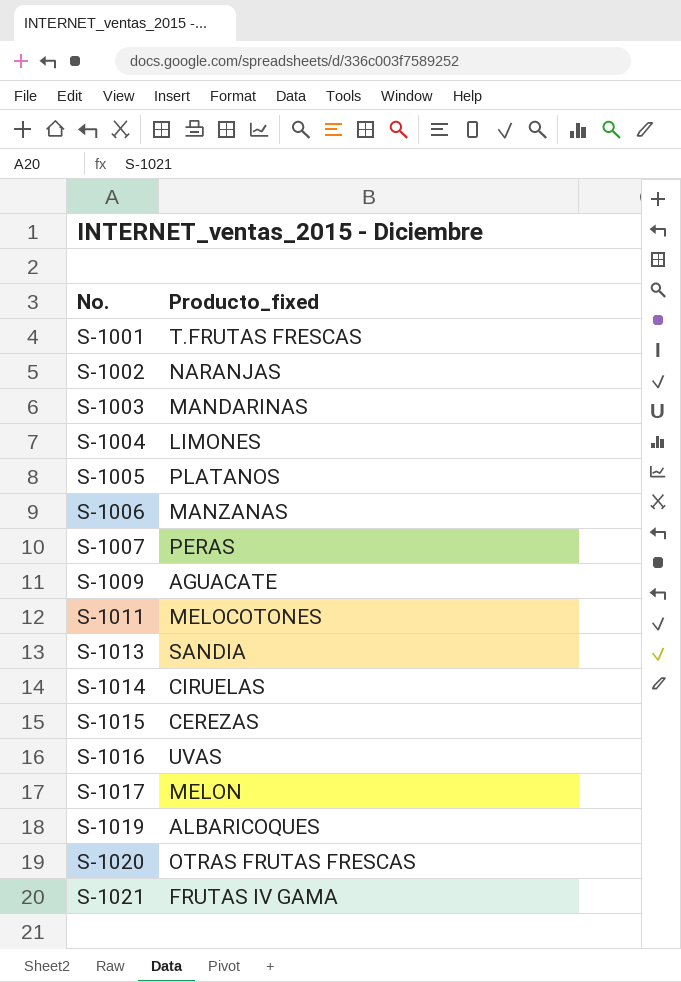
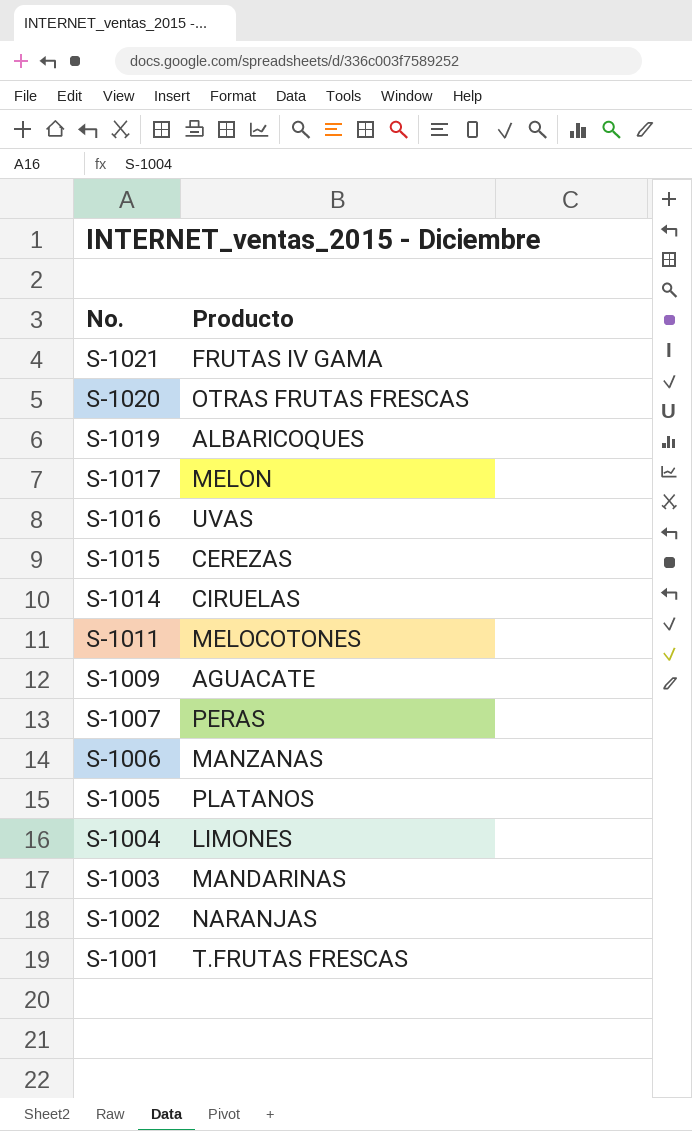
row order: No. ascending -> No. descending
column name: Producto_fixed -> Producto
row S-1013: SANDIA -> none

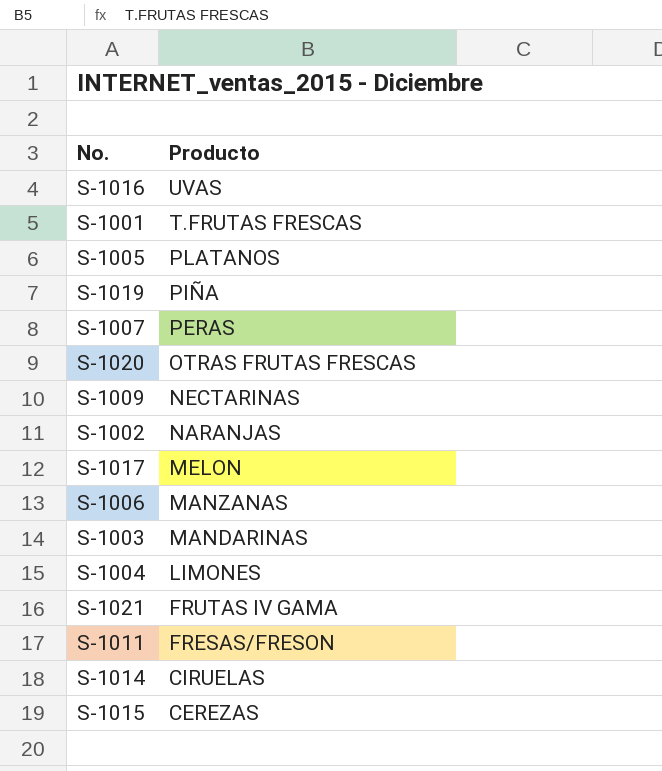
row order: No. descending -> Producto descending
S-1019 | Producto: ALBARICOQUES -> PIÑA
S-1009 | Producto: AGUACATE -> NECTARINAS
S-1011 | Producto: MELOCOTONES -> FRESAS/FRESON

